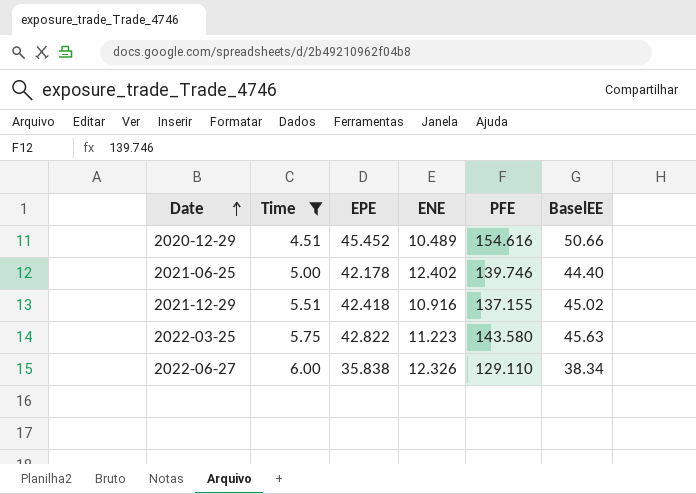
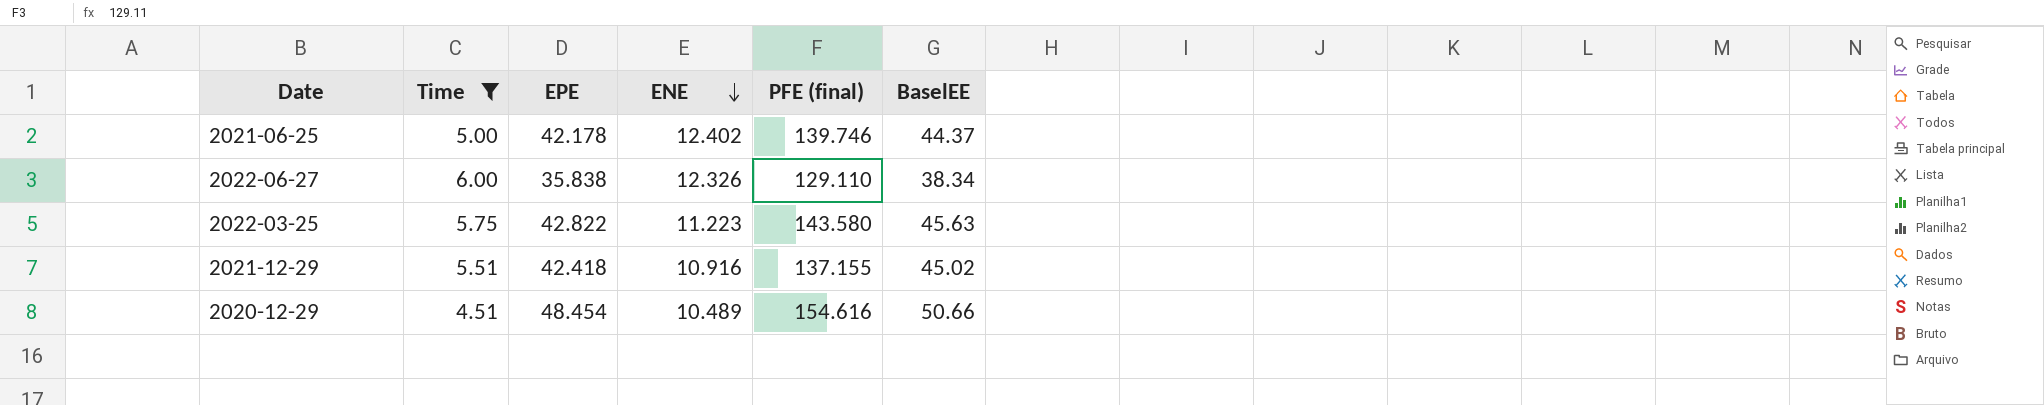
row order: Date ascending -> ENE descending
column name: PFE -> PFE (final)
2021-06-25 | BaselEE: 44.40 -> 44.37
2020-12-29 | EPE: 45.452 -> 48.454

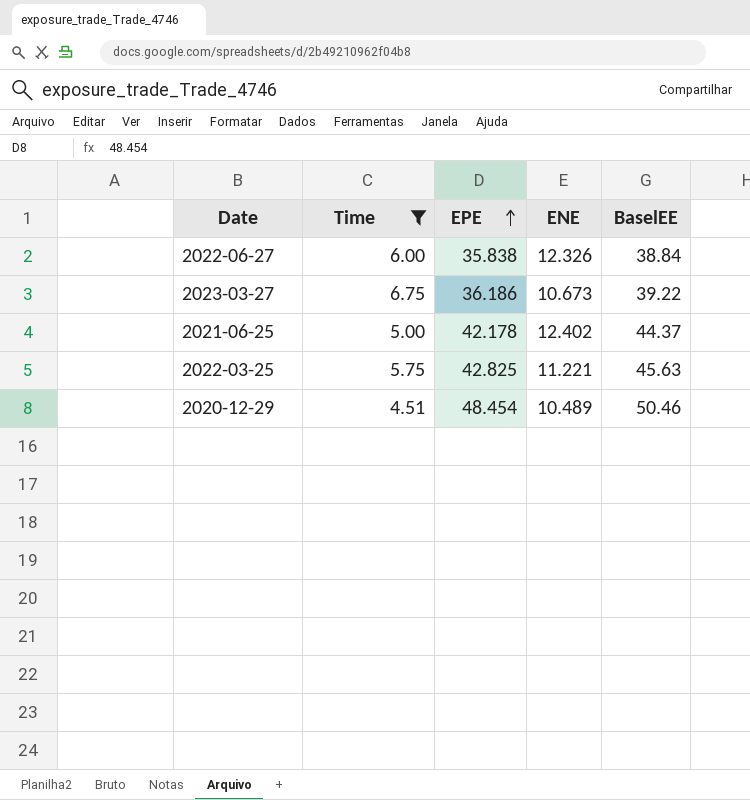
row order: ENE descending -> EPE ascending
column PFE (final) | position: 5 -> none
row 2021-12-29: 5.51 | 42.418 | 10.916 | 137.155 | 45.02 -> none
2022-06-27 | BaselEE: 38.34 -> 38.84
row 2023-03-27: none -> 6.75 | 36.186 | 10.673 | 39.22
2022-03-25 | EPE: 42.822 -> 42.825
2022-03-25 | ENE: 11.223 -> 11.221
2020-12-29 | BaselEE: 50.66 -> 50.46

